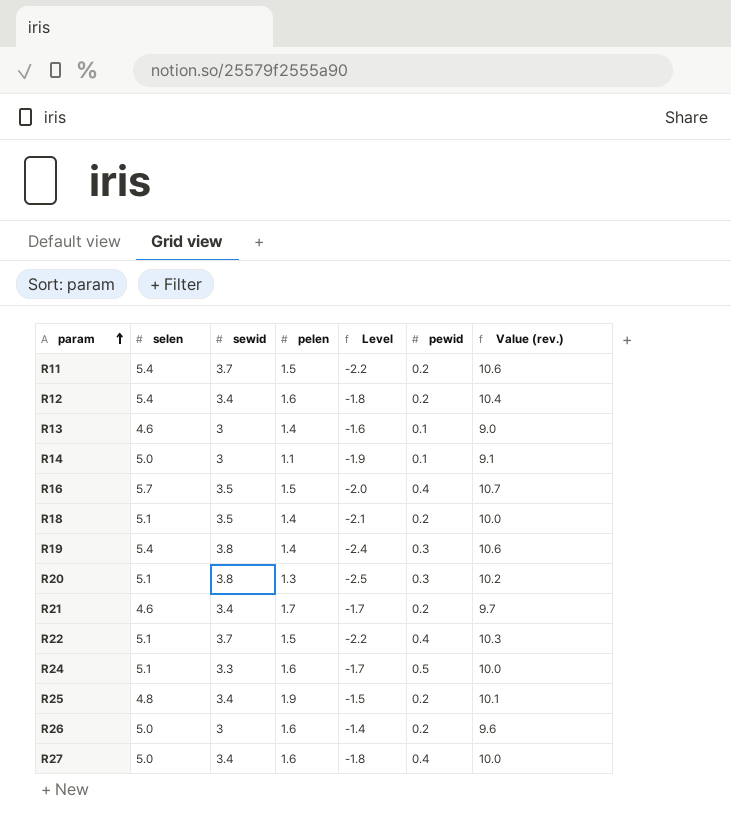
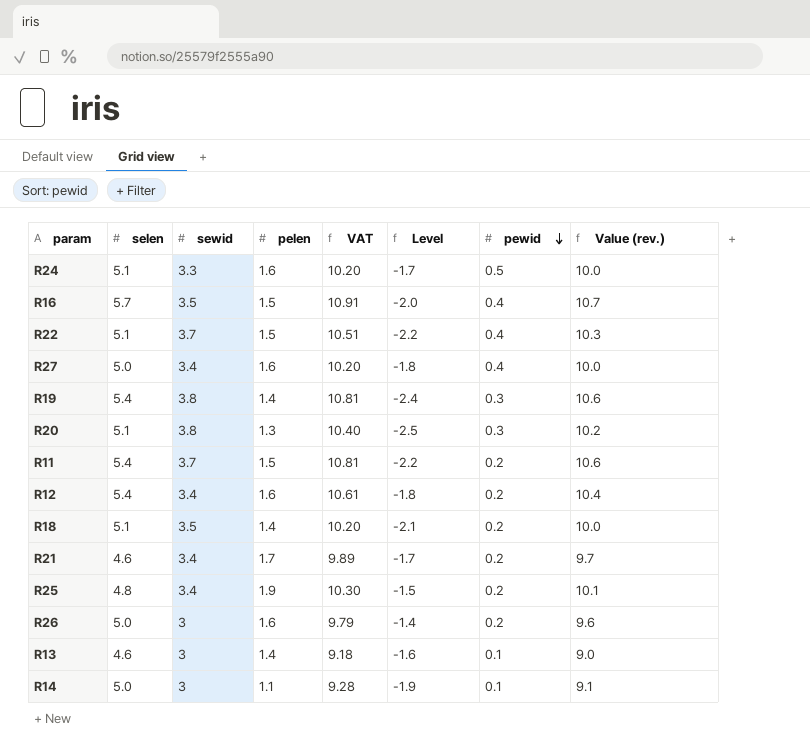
row order: param ascending -> pewid descending
column VAT | formula: none -> [Value (rev.)] * 1.02

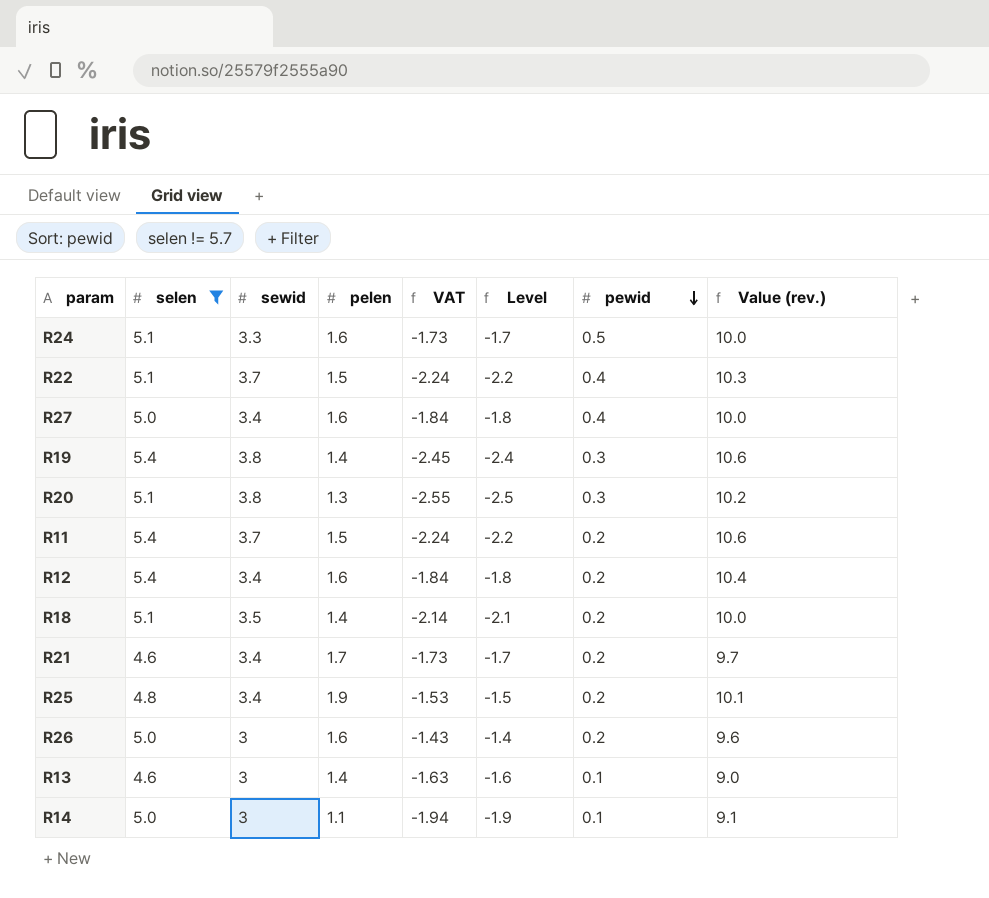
filter: none -> selen != 5.7
column VAT | formula: [Value (rev.)] * 1.02 -> [Level] * 1.02

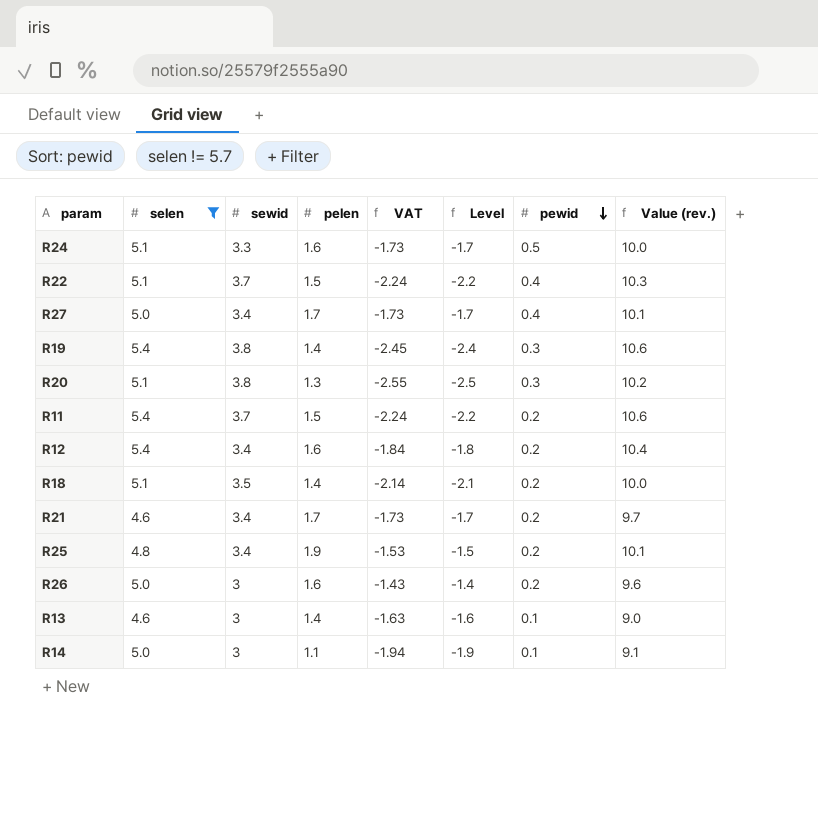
R27 | pelen: 1.6 -> 1.7
R27 | VAT: -1.84 -> -1.73
R27 | Level: -1.8 -> -1.7
R27 | Value (rev.): 10.0 -> 10.1

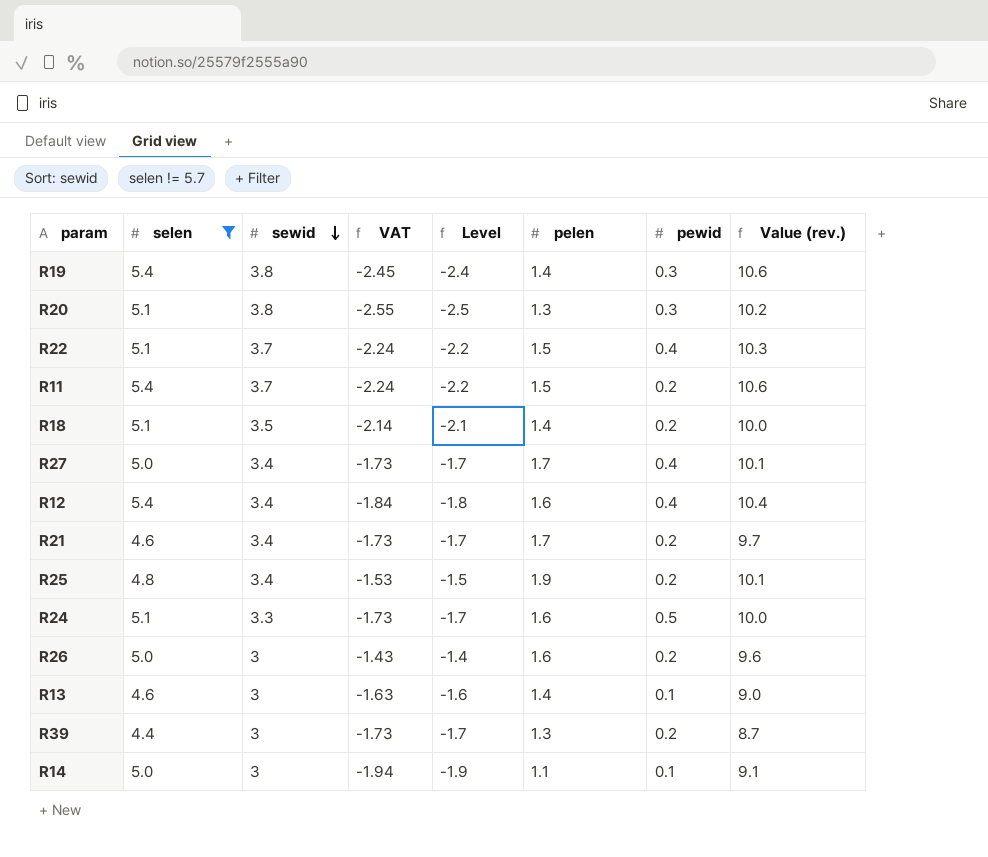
row order: pewid descending -> sewid descending
column pelen | position: 4 -> 6
R12 | pewid: 0.2 -> 0.4
row R39: none -> 4.4 | 3 | -1.73 | -1.7 | 1.3 | 0.2 | 8.7

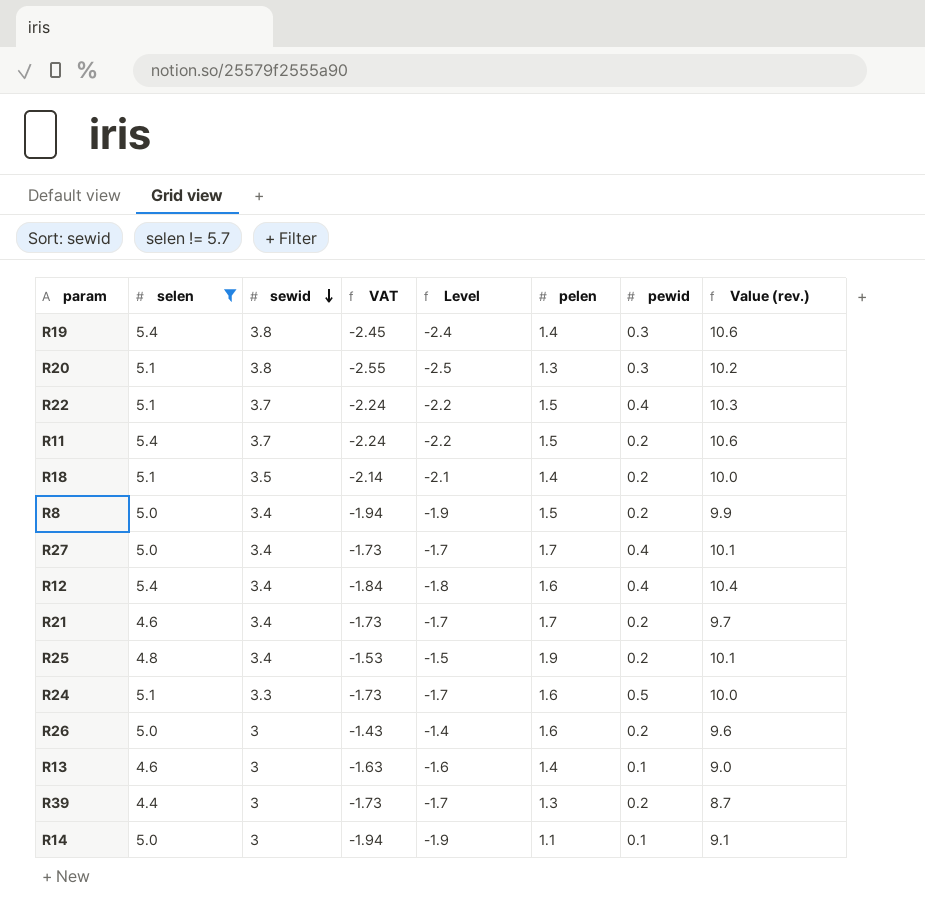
row R8: none -> 5.0 | 3.4 | -1.94 | -1.9 | 1.5 | 0.2 | 9.9

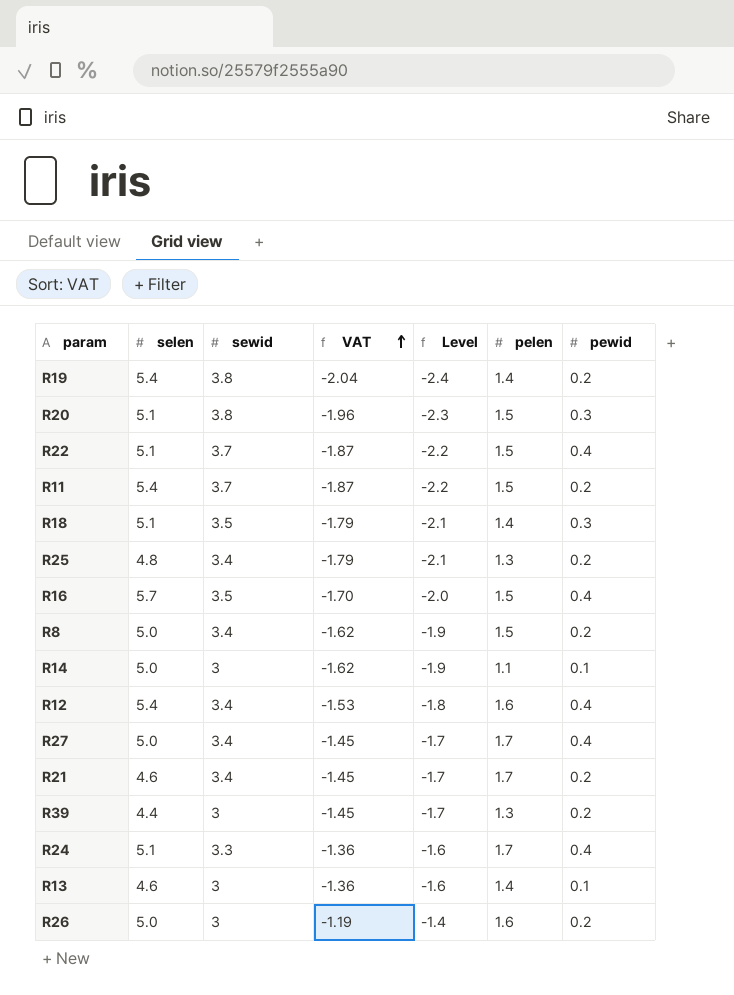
filter: selen != 5.7 -> none
row order: sewid descending -> VAT ascending
column Value (rev.) | formula: [selen] + [sewid] + [pelen] -> none
column VAT | formula: [Level] * 1.02 -> [Level] * 0.85
R19 | pewid: 0.3 -> 0.2
R20 | Level: -2.5 -> -2.3
R20 | pelen: 1.3 -> 1.5
R18 | pewid: 0.2 -> 0.3
R25 | Level: -1.5 -> -2.1
R25 | pelen: 1.9 -> 1.3
R24 | Level: -1.7 -> -1.6
R24 | pelen: 1.6 -> 1.7
R24 | pewid: 0.5 -> 0.4

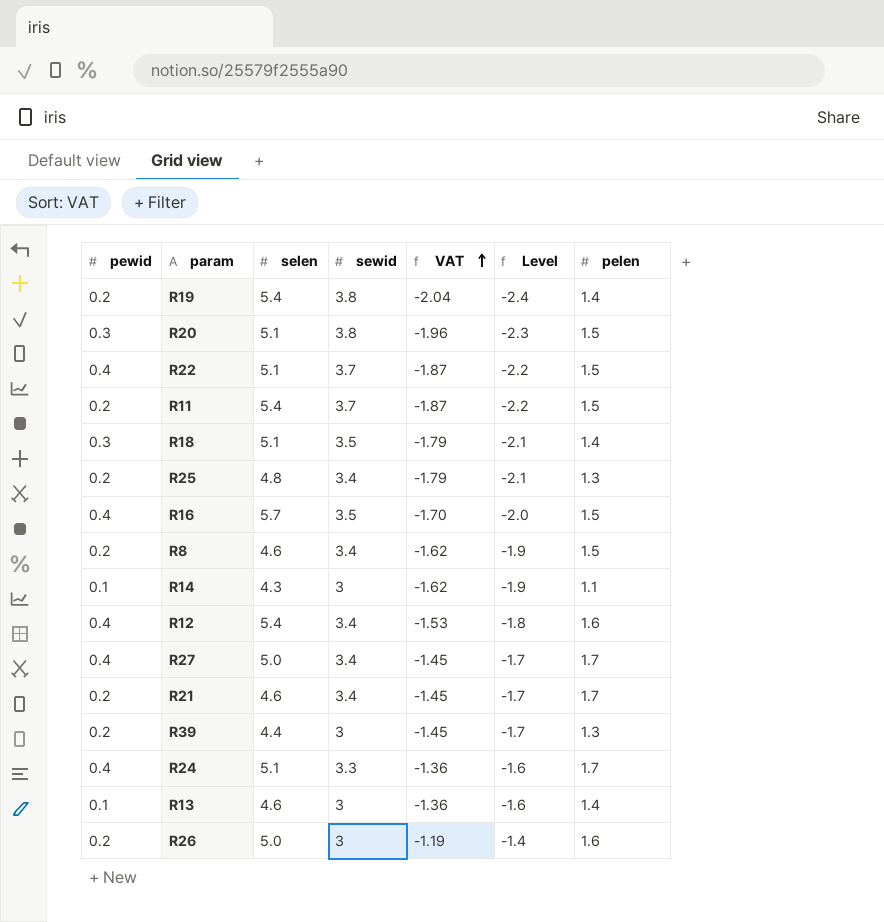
column pewid | position: 7 -> 1
R8 | selen: 5.0 -> 4.6
R14 | selen: 5.0 -> 4.3

